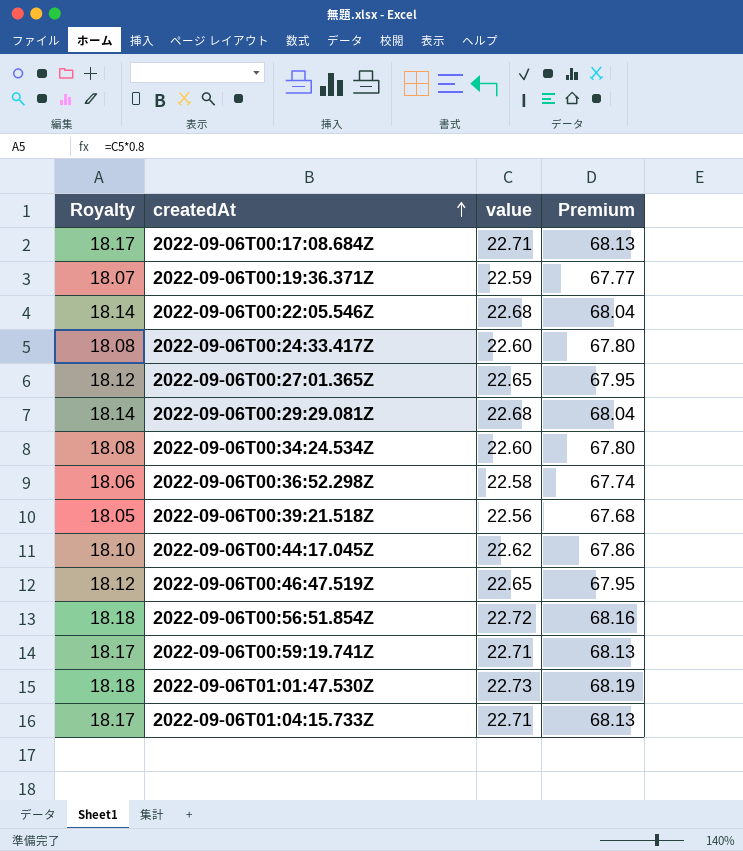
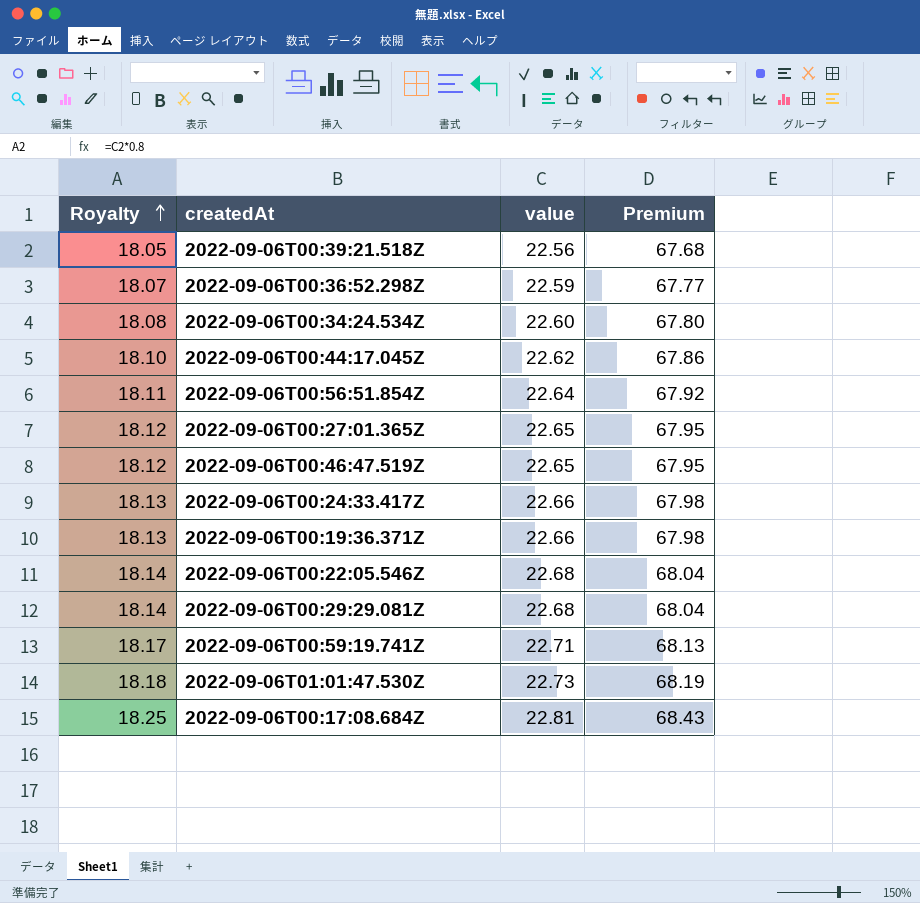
row order: createdAt ascending -> Royalty ascending
row 2022-09-06T01:04:15.733Z: 18.17 | 22.71 | 68.13 -> none
2022-09-06T00:36:52.298Z | Royalty: 18.06 -> 18.07
2022-09-06T00:36:52.298Z | value: 22.58 -> 22.59
2022-09-06T00:36:52.298Z | Premium: 67.74 -> 67.77
2022-09-06T00:56:51.854Z | Royalty: 18.18 -> 18.11
2022-09-06T00:56:51.854Z | value: 22.72 -> 22.64
2022-09-06T00:56:51.854Z | Premium: 68.16 -> 67.92
2022-09-06T00:24:33.417Z | Royalty: 18.08 -> 18.13
2022-09-06T00:24:33.417Z | value: 22.60 -> 22.66
2022-09-06T00:24:33.417Z | Premium: 67.80 -> 67.98
2022-09-06T00:19:36.371Z | Royalty: 18.07 -> 18.13
2022-09-06T00:19:36.371Z | value: 22.59 -> 22.66
2022-09-06T00:19:36.371Z | Premium: 67.77 -> 67.98
2022-09-06T00:17:08.684Z | Royalty: 18.17 -> 18.25
2022-09-06T00:17:08.684Z | value: 22.71 -> 22.81
2022-09-06T00:17:08.684Z | Premium: 68.13 -> 68.43

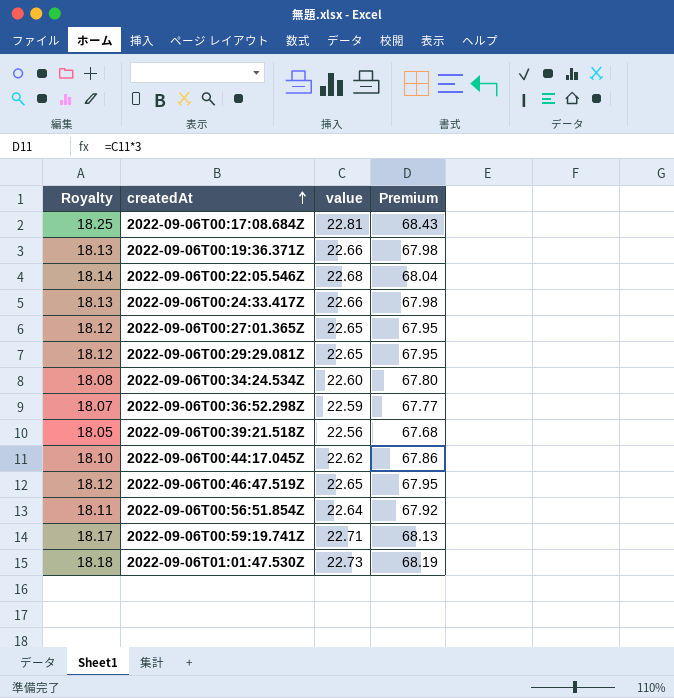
row order: Royalty ascending -> createdAt ascending
2022-09-06T00:29:29.081Z | Royalty: 18.14 -> 18.12
2022-09-06T00:29:29.081Z | value: 22.68 -> 22.65
2022-09-06T00:29:29.081Z | Premium: 68.04 -> 67.95

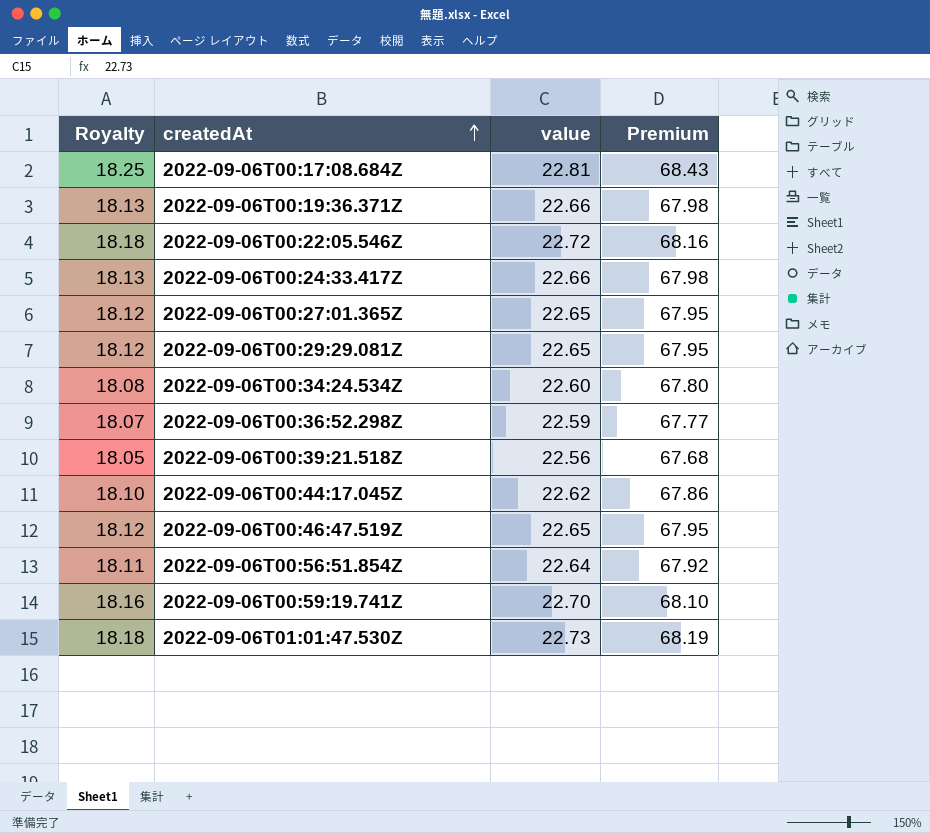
2022-09-06T00:22:05.546Z | Royalty: 18.14 -> 18.18
2022-09-06T00:22:05.546Z | value: 22.68 -> 22.72
2022-09-06T00:22:05.546Z | Premium: 68.04 -> 68.16
2022-09-06T00:59:19.741Z | Royalty: 18.17 -> 18.16
2022-09-06T00:59:19.741Z | value: 22.71 -> 22.70
2022-09-06T00:59:19.741Z | Premium: 68.13 -> 68.10

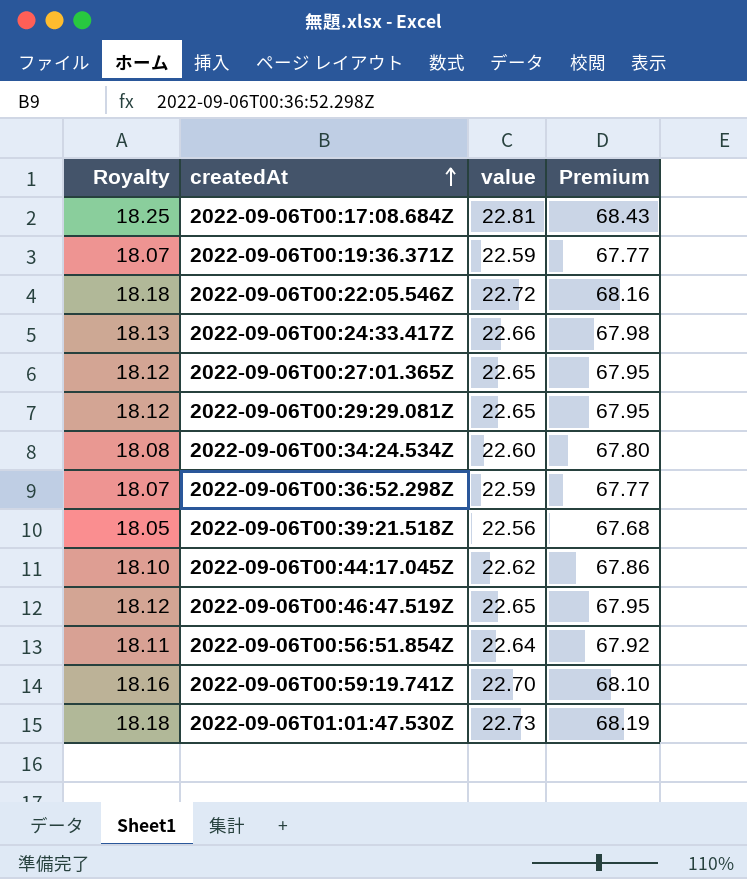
2022-09-06T00:19:36.371Z | Royalty: 18.13 -> 18.07
2022-09-06T00:19:36.371Z | value: 22.66 -> 22.59
2022-09-06T00:19:36.371Z | Premium: 67.98 -> 67.77

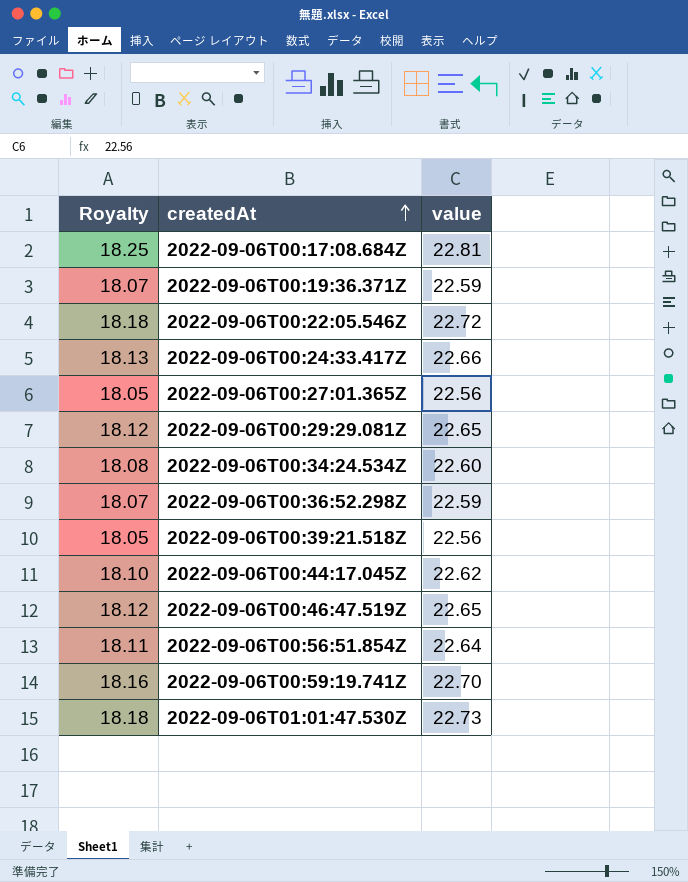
column Premium | formula: [value] * 3 -> none
2022-09-06T00:27:01.365Z | Royalty: 18.12 -> 18.05
2022-09-06T00:27:01.365Z | value: 22.65 -> 22.56

